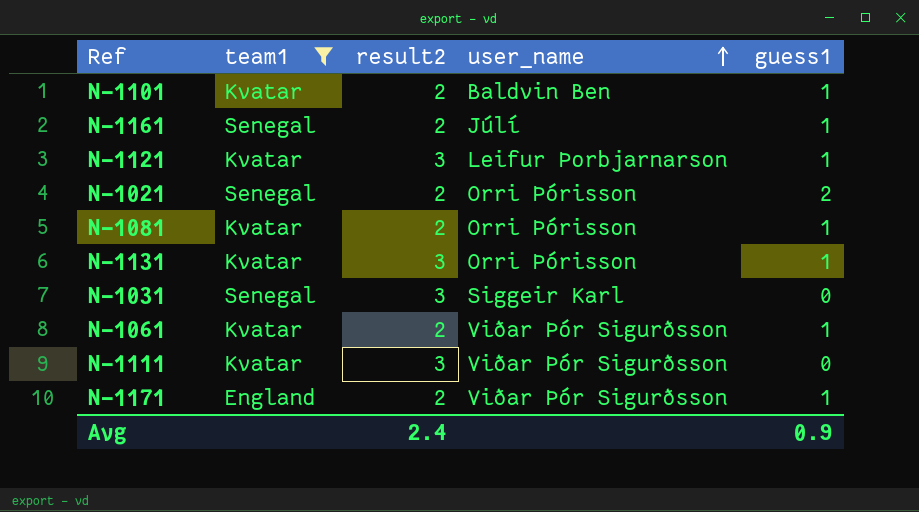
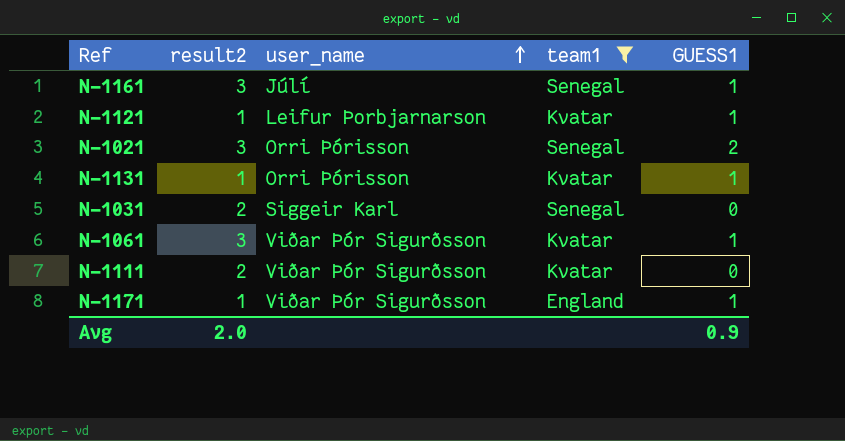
column team1 | position: 2 -> 4
column name: guess1 -> GUESS1
row N-1101: Kvatar | 2 | Baldvin Ben | 1 -> none
row N-1081: Kvatar | 2 | Orri Þórisson | 1 -> none
N-1161 | result2: 2 -> 3
N-1121 | result2: 3 -> 1
N-1021 | result2: 2 -> 3
N-1131 | result2: 3 -> 1
N-1031 | result2: 3 -> 2
N-1061 | result2: 2 -> 3
N-1111 | result2: 3 -> 2
N-1171 | result2: 2 -> 1
Avg | result2: 2.4 -> 2.0

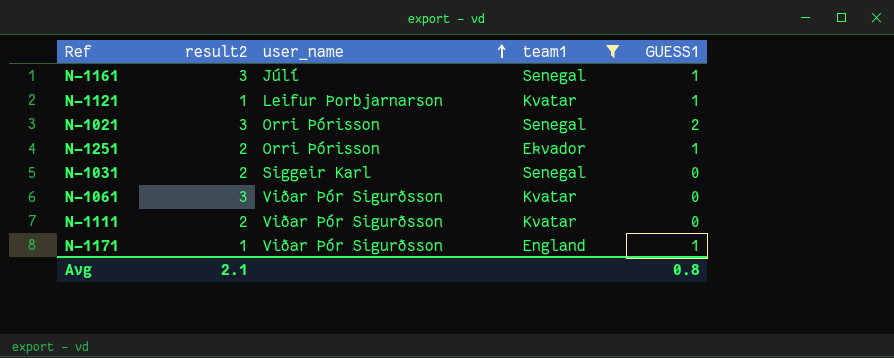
row N-1131: 1 | Orri Þórisson | Kvatar | 1 -> none
row N-1251: none -> 2 | Orri Þórisson | Ekvador | 1
N-1061 | GUESS1: 1 -> 0
Avg | result2: 2.0 -> 2.1
Avg | GUESS1: 0.9 -> 0.8

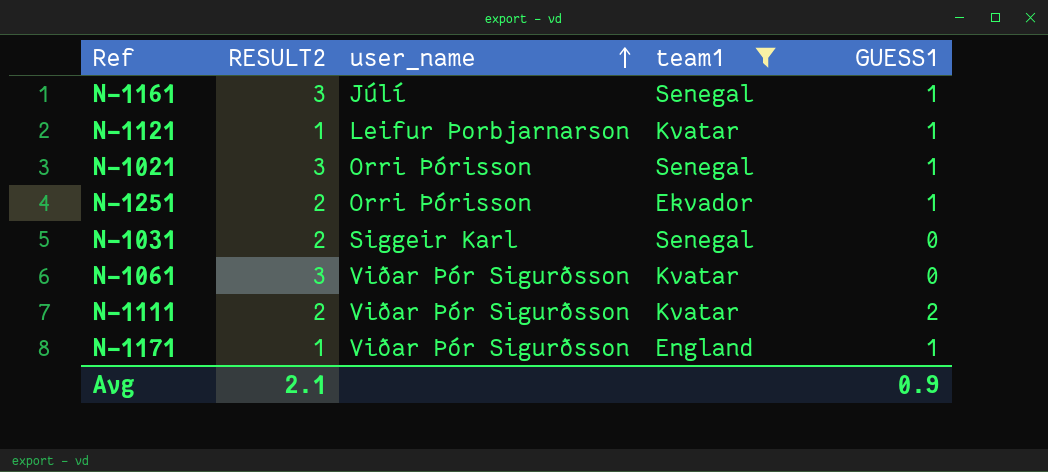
column name: result2 -> RESULT2
N-1021 | GUESS1: 2 -> 1
N-1111 | GUESS1: 0 -> 2
Avg | GUESS1: 0.8 -> 0.9

